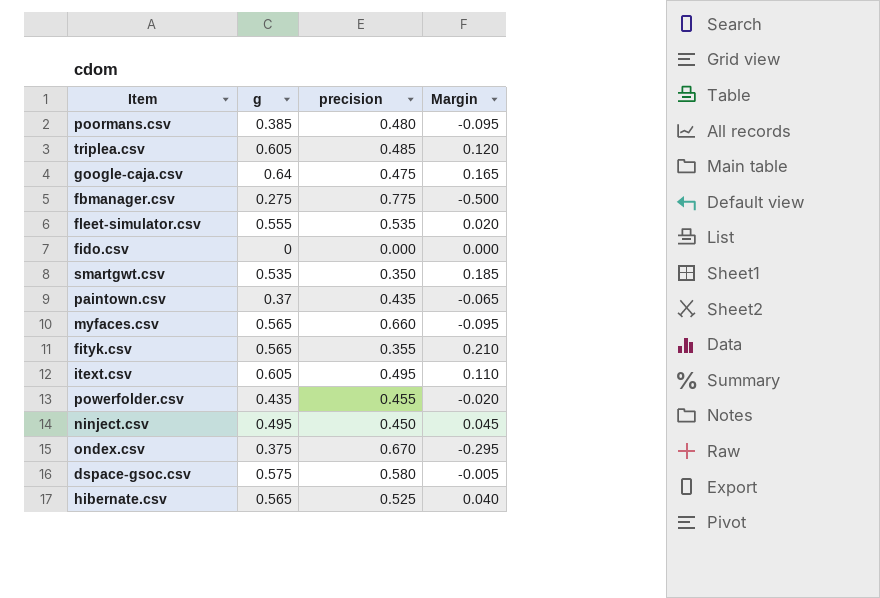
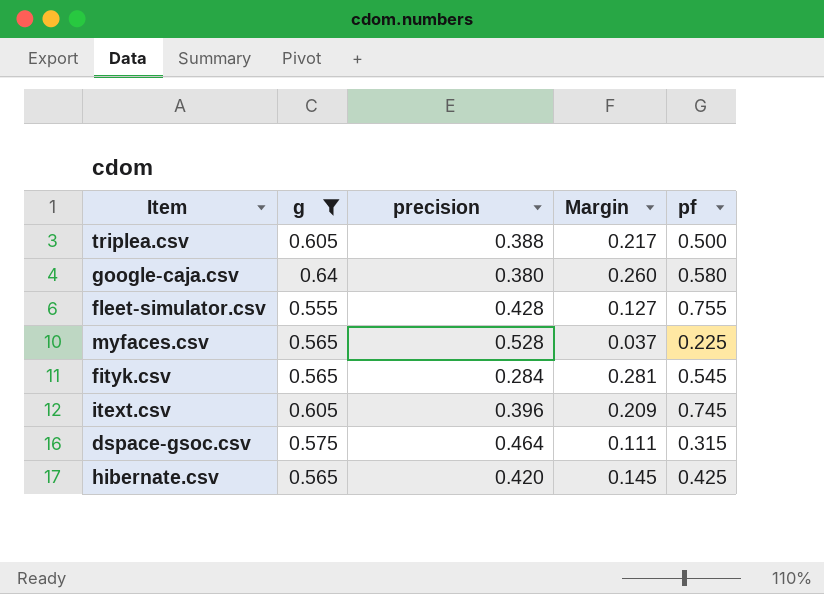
filter: none -> g >= 0.555
column pf | position: none -> 5
triplea.csv | precision: 0.485 -> 0.388
triplea.csv | Margin: 0.120 -> 0.217
google-caja.csv | precision: 0.475 -> 0.380
google-caja.csv | Margin: 0.165 -> 0.260
fleet-simulator.csv | precision: 0.535 -> 0.428
fleet-simulator.csv | Margin: 0.020 -> 0.127
myfaces.csv | precision: 0.660 -> 0.528
myfaces.csv | Margin: -0.095 -> 0.037
fityk.csv | precision: 0.355 -> 0.284
fityk.csv | Margin: 0.210 -> 0.281
itext.csv | precision: 0.495 -> 0.396
itext.csv | Margin: 0.110 -> 0.209
dspace-gsoc.csv | precision: 0.580 -> 0.464
dspace-gsoc.csv | Margin: -0.005 -> 0.111
hibernate.csv | precision: 0.525 -> 0.420
hibernate.csv | Margin: 0.040 -> 0.145

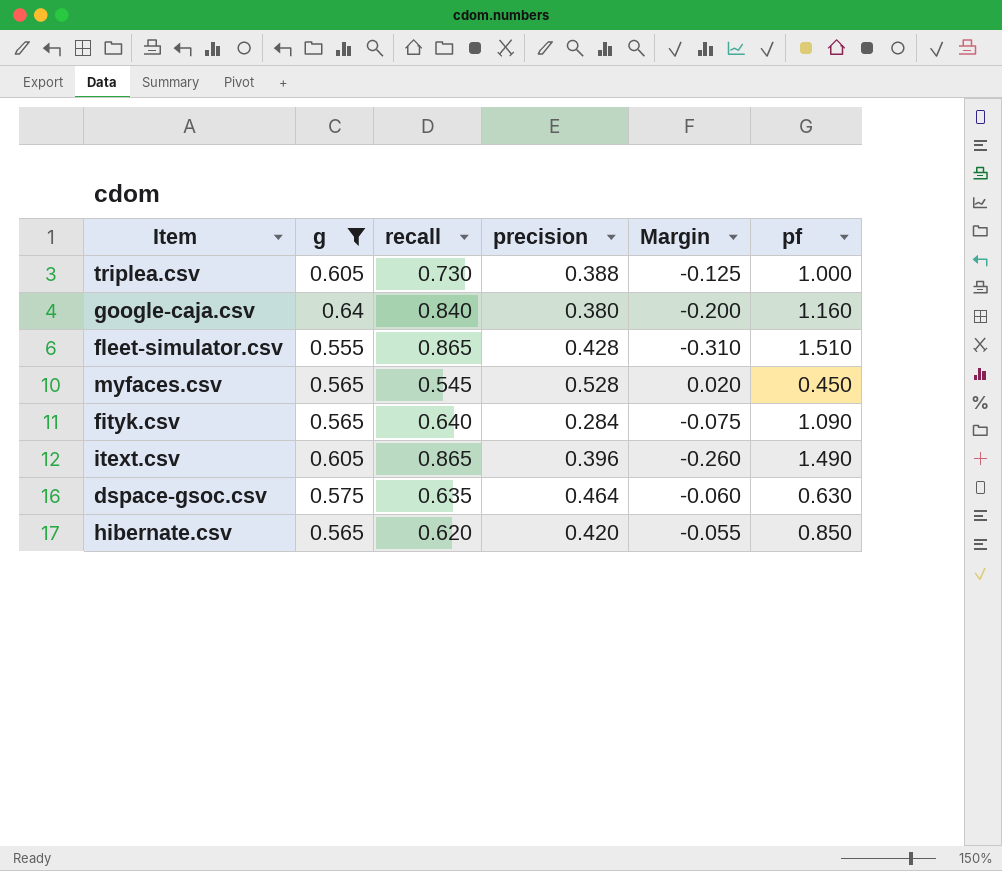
column recall | position: none -> 3
column Margin | formula: [g] - [precision] -> [g] - [recall]
triplea.csv | pf: 0.500 -> 1.000
google-caja.csv | pf: 0.580 -> 1.160
fleet-simulator.csv | pf: 0.755 -> 1.510
myfaces.csv | pf: 0.225 -> 0.450
fityk.csv | pf: 0.545 -> 1.090
itext.csv | pf: 0.745 -> 1.490
dspace-gsoc.csv | pf: 0.315 -> 0.630
hibernate.csv | pf: 0.425 -> 0.850

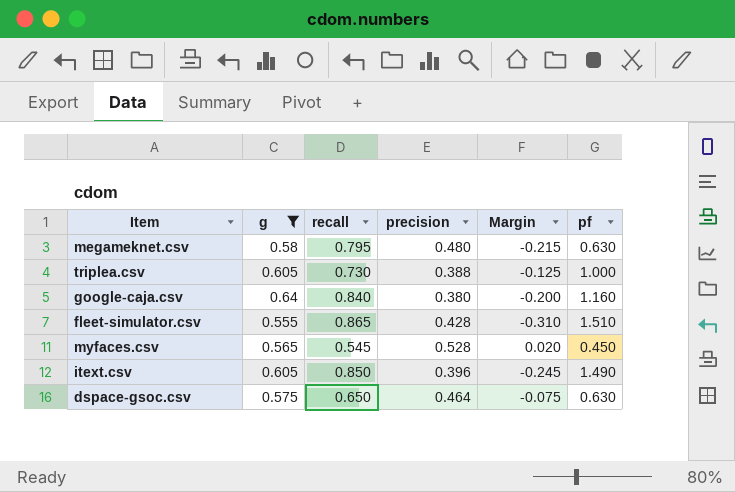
row fityk.csv: 0.565 | 0.640 | 0.284 | -0.075 | 1.090 -> none
row hibernate.csv: 0.565 | 0.620 | 0.420 | -0.055 | 0.850 -> none
row megameknet.csv: none -> 0.58 | 0.795 | 0.480 | -0.215 | 0.630
itext.csv | recall: 0.865 -> 0.850
itext.csv | Margin: -0.260 -> -0.245
dspace-gsoc.csv | recall: 0.635 -> 0.650
dspace-gsoc.csv | Margin: -0.060 -> -0.075

